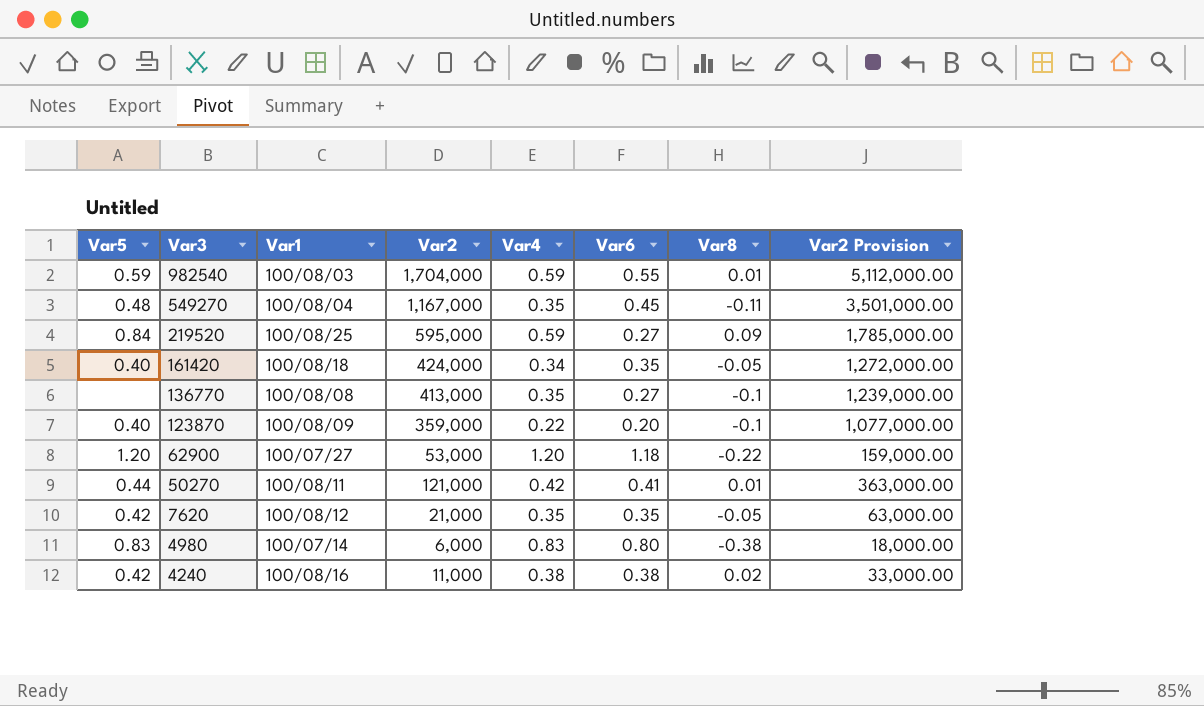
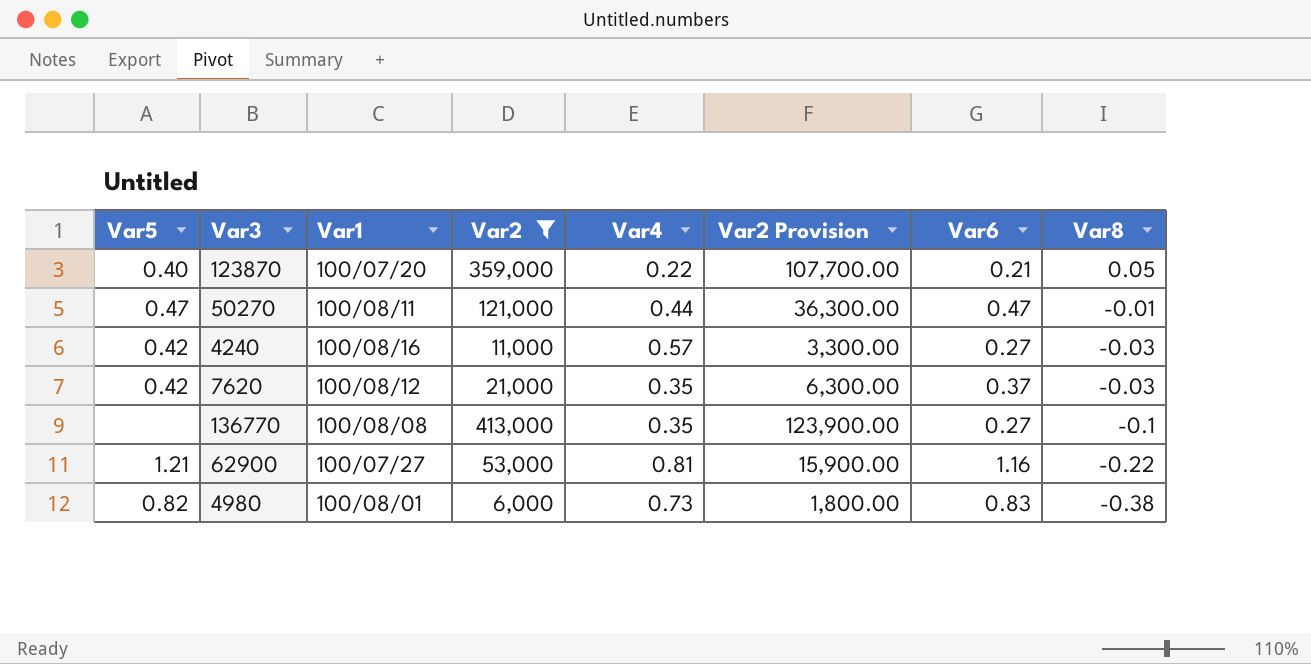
filter: none -> Var2 <= 413,000
row order: Var3 descending -> Var8 descending
column Var2 Provision | formula: [Var2] * 3 -> [Var2] * 0.3
column Var2 Provision | position: 8 -> 6
123870 | Var1: 100/08/09 -> 100/07/20
123870 | Var6: 0.20 -> 0.21
123870 | Var8: -0.1 -> 0.05
50270 | Var5: 0.44 -> 0.47
50270 | Var4: 0.42 -> 0.44
50270 | Var6: 0.41 -> 0.47
50270 | Var8: 0.01 -> -0.01
4240 | Var4: 0.38 -> 0.57
4240 | Var6: 0.38 -> 0.27
4240 | Var8: 0.02 -> -0.03
7620 | Var6: 0.35 -> 0.37
7620 | Var8: -0.05 -> -0.03
62900 | Var5: 1.20 -> 1.21
62900 | Var4: 1.20 -> 0.81
62900 | Var6: 1.18 -> 1.16
4980 | Var5: 0.83 -> 0.82
4980 | Var1: 100/07/14 -> 100/08/01
4980 | Var4: 0.83 -> 0.73
4980 | Var6: 0.80 -> 0.83

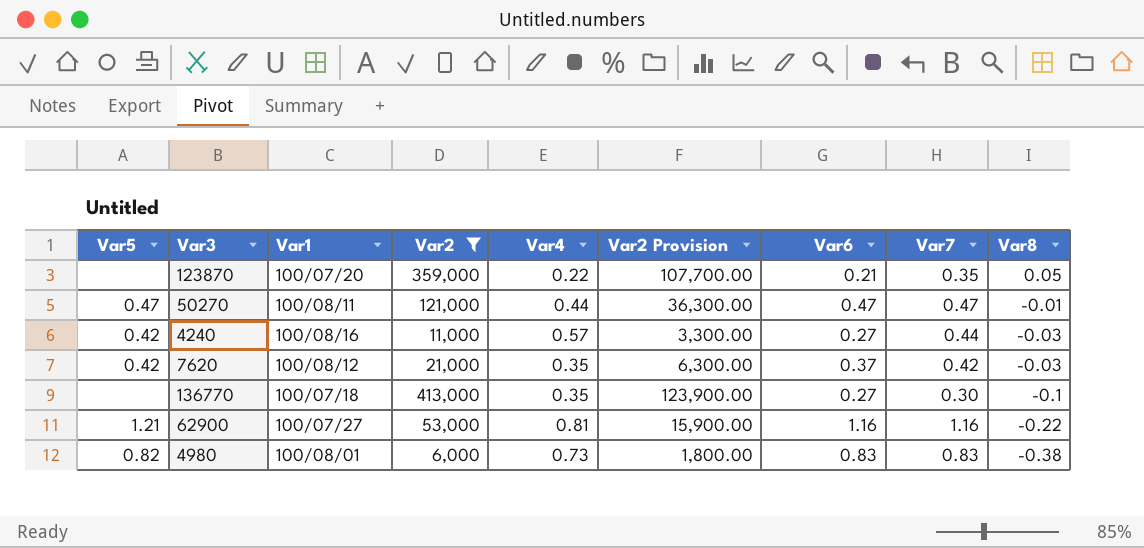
column Var7 | position: none -> 8
123870 | Var5: 0.40 -> none
136770 | Var1: 100/08/08 -> 100/07/18

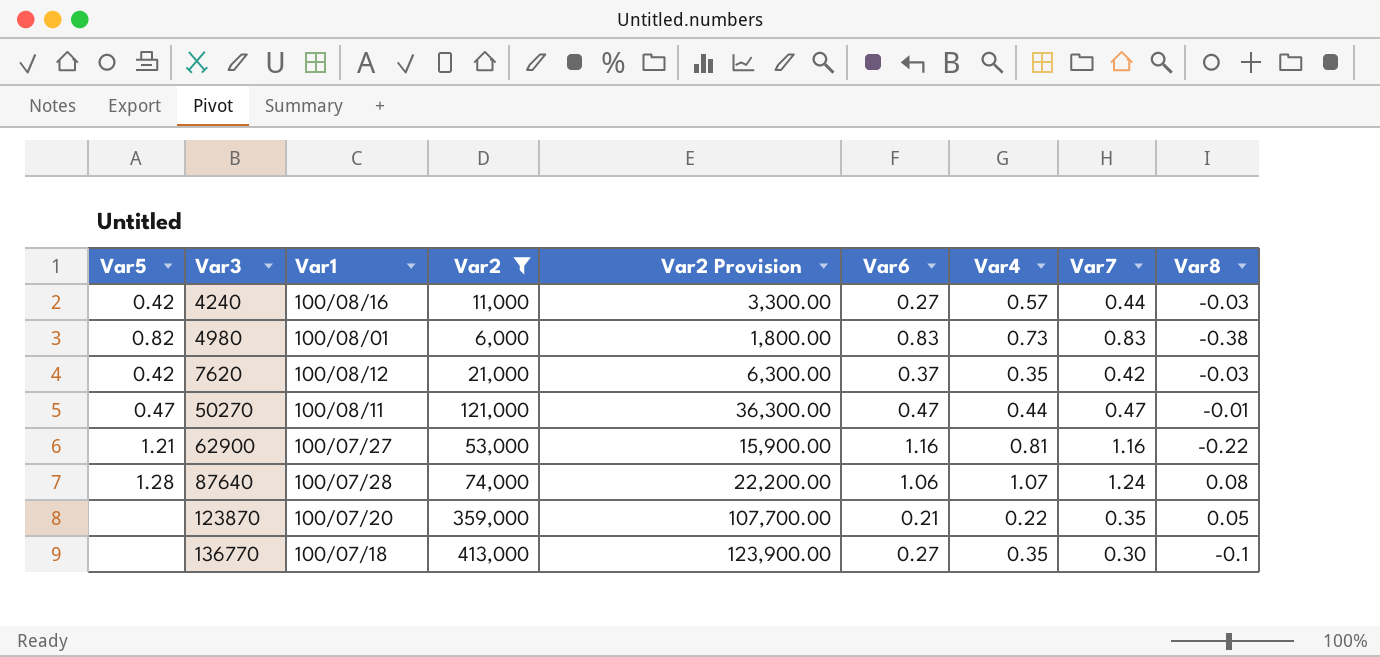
row order: Var8 descending -> Var3 ascending
column Var4 | position: 5 -> 7
row 87640: none -> 1.28 | 100/07/28 | 74,000 | 22,200.00 | 1.06 | 1.07 | 1.24 | 0.08

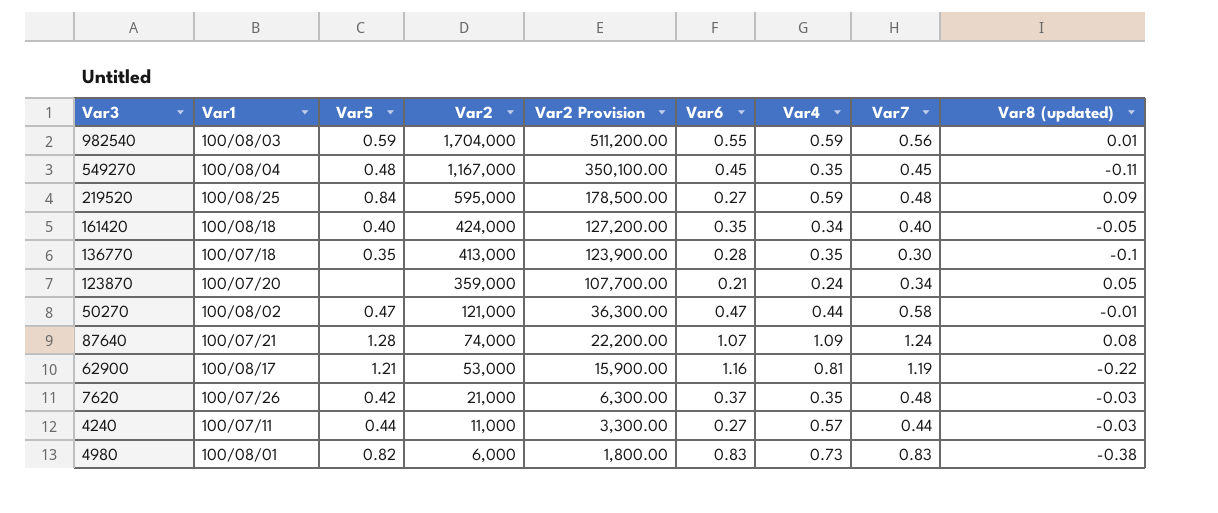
filter: Var2 <= 413,000 -> none
row order: Var3 ascending -> Var2 descending
column Var5 | position: 1 -> 3
column name: Var8 -> Var8 (updated)
136770 | Var5: none -> 0.35
136770 | Var6: 0.27 -> 0.28
123870 | Var4: 0.22 -> 0.24
123870 | Var7: 0.35 -> 0.34
50270 | Var1: 100/08/11 -> 100/08/02
50270 | Var7: 0.47 -> 0.58
87640 | Var1: 100/07/28 -> 100/07/21
87640 | Var6: 1.06 -> 1.07
87640 | Var4: 1.07 -> 1.09
62900 | Var1: 100/07/27 -> 100/08/17
62900 | Var7: 1.16 -> 1.19
7620 | Var1: 100/08/12 -> 100/07/26
7620 | Var7: 0.42 -> 0.48
4240 | Var1: 100/08/16 -> 100/07/11
4240 | Var5: 0.42 -> 0.44

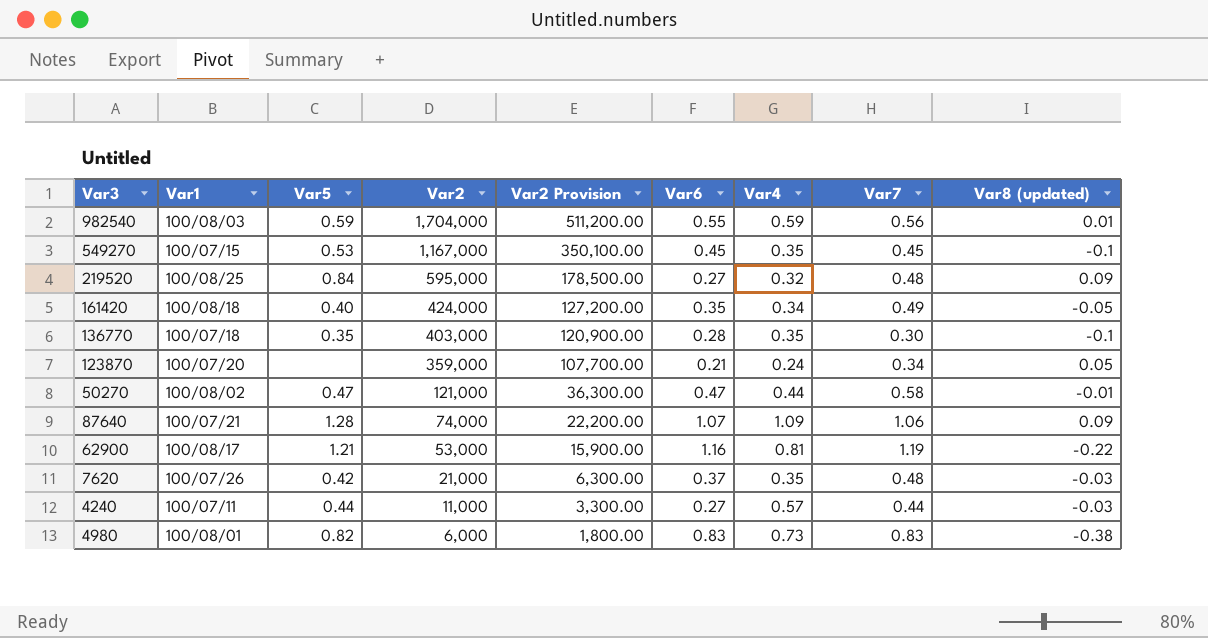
549270 | Var1: 100/08/04 -> 100/07/15
549270 | Var5: 0.48 -> 0.53
549270 | Var8 (updated): -0.11 -> -0.1
219520 | Var4: 0.59 -> 0.32
161420 | Var7: 0.40 -> 0.49
136770 | Var2: 413,000 -> 403,000
136770 | Var2 Provision: 123,900.00 -> 120,900.00
87640 | Var7: 1.24 -> 1.06
87640 | Var8 (updated): 0.08 -> 0.09

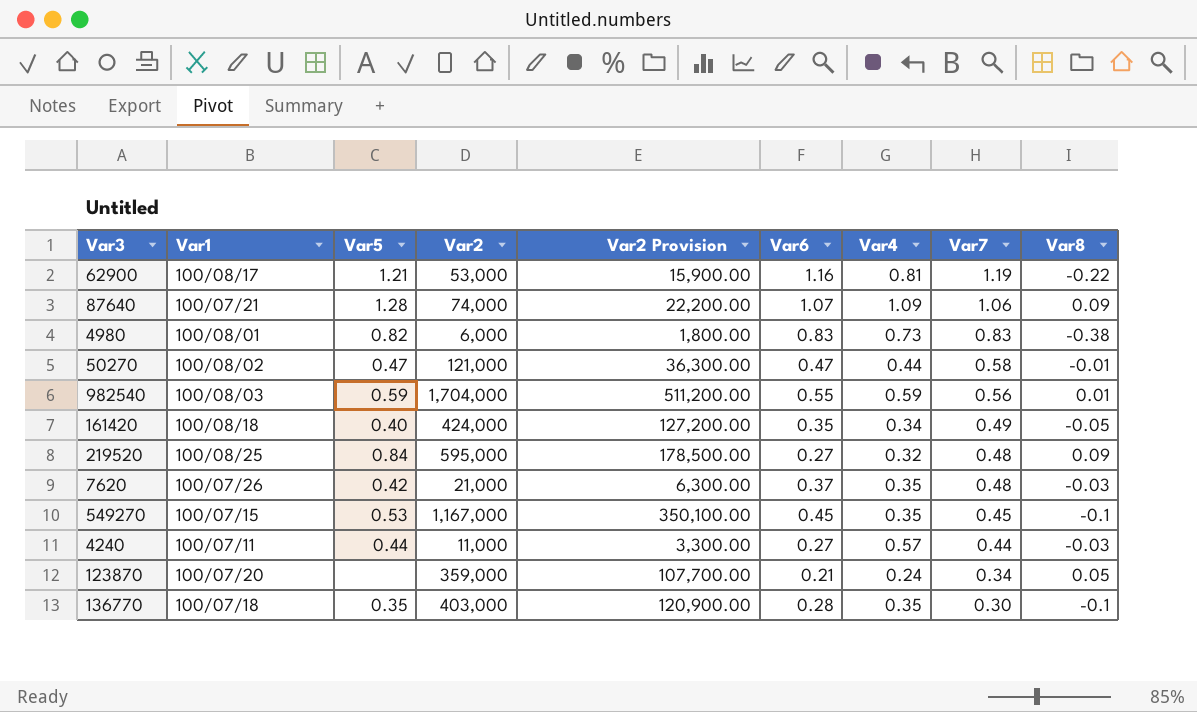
row order: Var2 descending -> Var7 descending
column name: Var8 (updated) -> Var8

